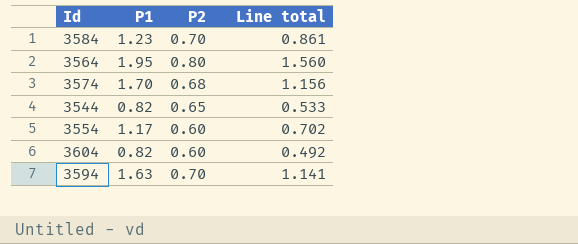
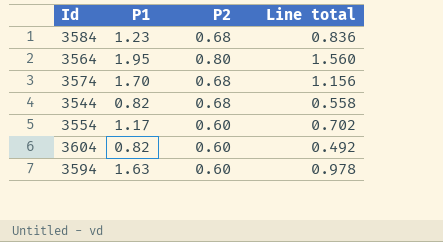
3584 | P2: 0.70 -> 0.68
3584 | Line total: 0.861 -> 0.836
3544 | P2: 0.65 -> 0.68
3544 | Line total: 0.533 -> 0.558
3594 | P2: 0.70 -> 0.60
3594 | Line total: 1.141 -> 0.978

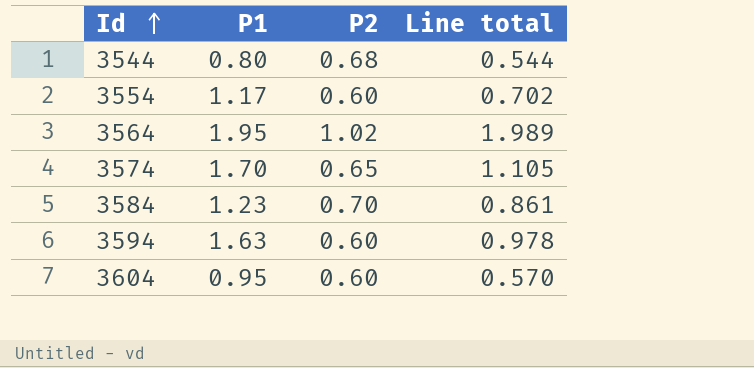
row order: none -> Id ascending
3544 | P1: 0.82 -> 0.80
3544 | Line total: 0.558 -> 0.544
3564 | P2: 0.80 -> 1.02
3564 | Line total: 1.560 -> 1.989
3574 | P2: 0.68 -> 0.65
3574 | Line total: 1.156 -> 1.105
3584 | P2: 0.68 -> 0.70
3584 | Line total: 0.836 -> 0.861
3604 | P1: 0.82 -> 0.95
3604 | Line total: 0.492 -> 0.570

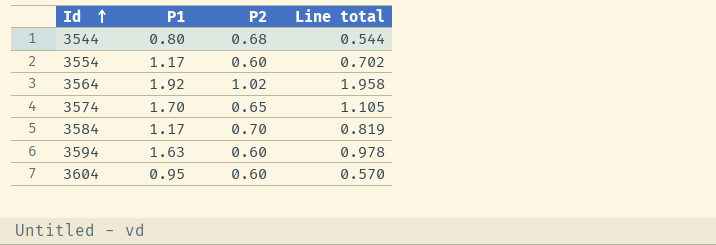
3564 | P1: 1.95 -> 1.92
3564 | Line total: 1.989 -> 1.958
3584 | P1: 1.23 -> 1.17
3584 | Line total: 0.861 -> 0.819

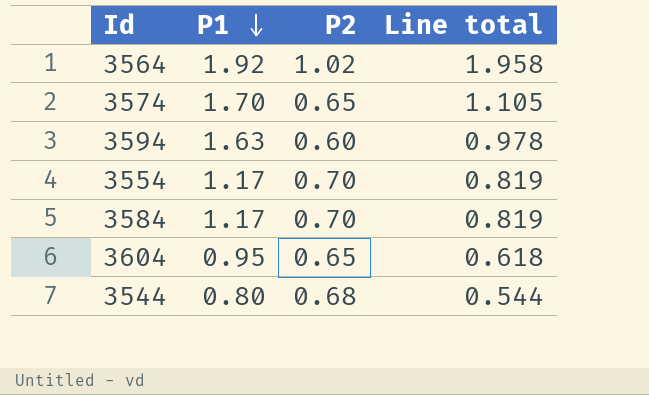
row order: Id ascending -> P1 descending
3554 | P2: 0.60 -> 0.70
3554 | Line total: 0.702 -> 0.819
3604 | P2: 0.60 -> 0.65
3604 | Line total: 0.570 -> 0.618

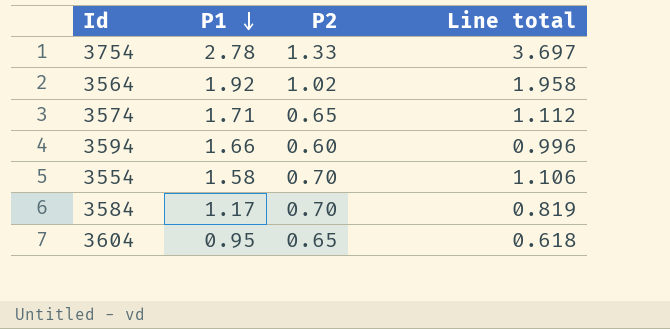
row 3544: 0.80 | 0.68 | 0.544 -> none
row 3754: none -> 2.78 | 1.33 | 3.697
3574 | P1: 1.70 -> 1.71
3574 | Line total: 1.105 -> 1.112
3594 | P1: 1.63 -> 1.66
3594 | Line total: 0.978 -> 0.996
3554 | P1: 1.17 -> 1.58
3554 | Line total: 0.819 -> 1.106

